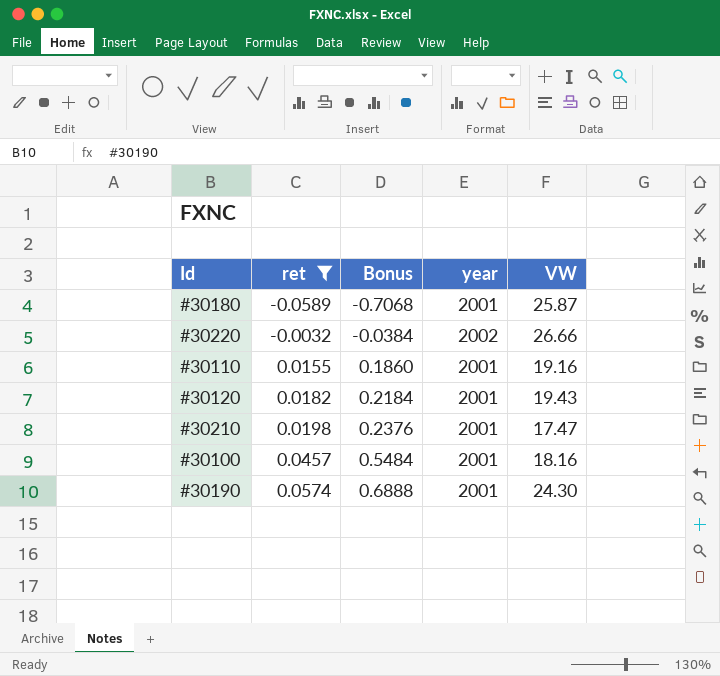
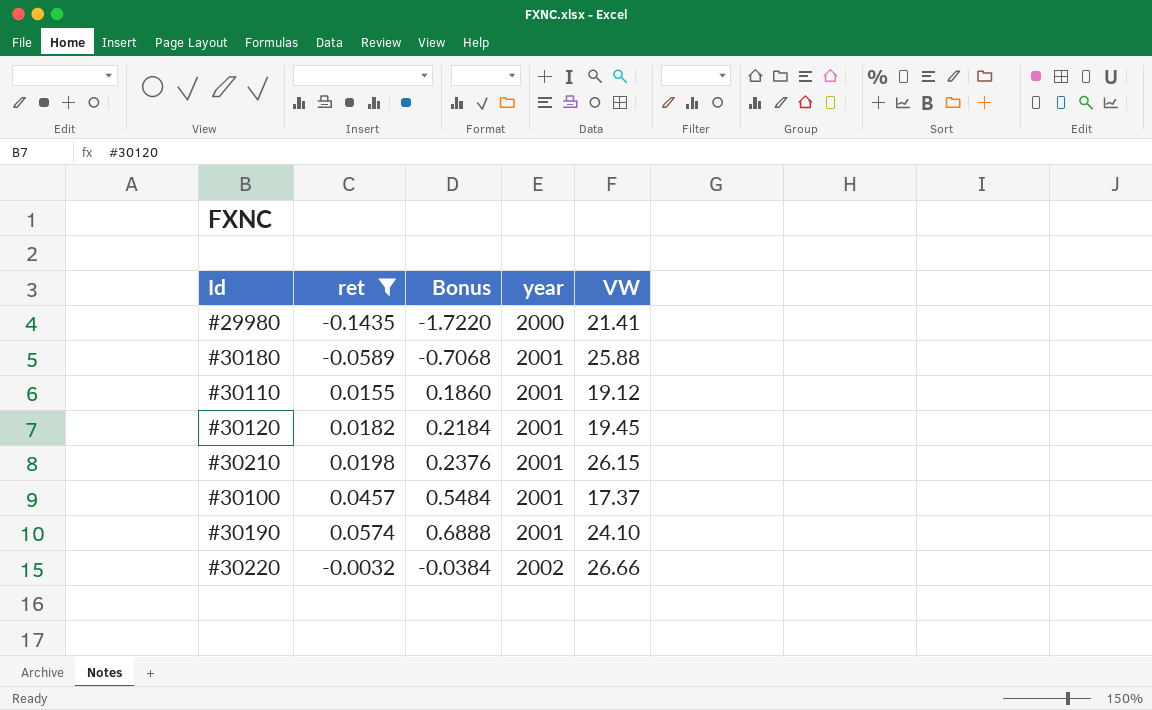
row order: ret ascending -> year ascending
row #29980: none -> -0.1435 | -1.7220 | 2000 | 21.41
#30180 | VW: 25.87 -> 25.88
#30110 | VW: 19.16 -> 19.12
#30120 | VW: 19.43 -> 19.45
#30210 | VW: 17.47 -> 26.15
#30100 | VW: 18.16 -> 17.37
#30190 | VW: 24.30 -> 24.10

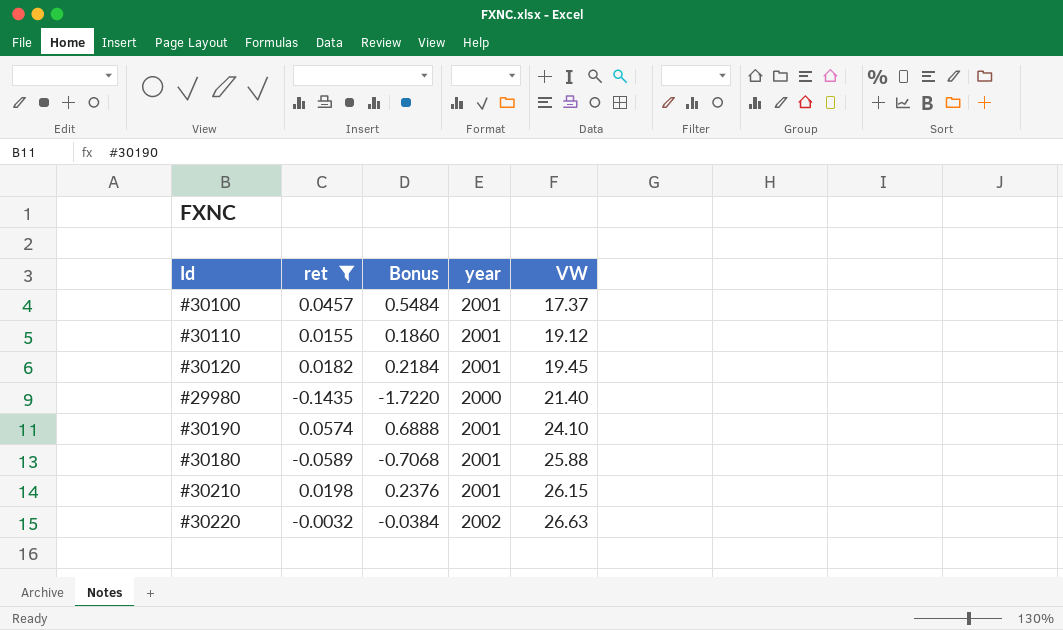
row order: year ascending -> VW ascending
#29980 | VW: 21.41 -> 21.40
#30220 | VW: 26.66 -> 26.63

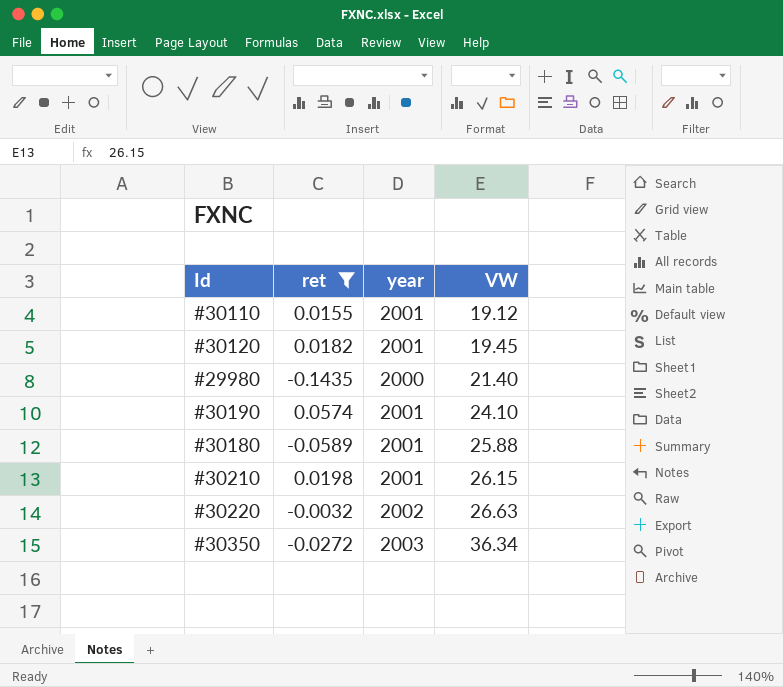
column Bonus | formula: [ret] * 12 -> none
row #30100: 0.0457 | 0.5484 | 2001 | 17.37 -> none
row #30350: none -> -0.0272 | 2003 | 36.34

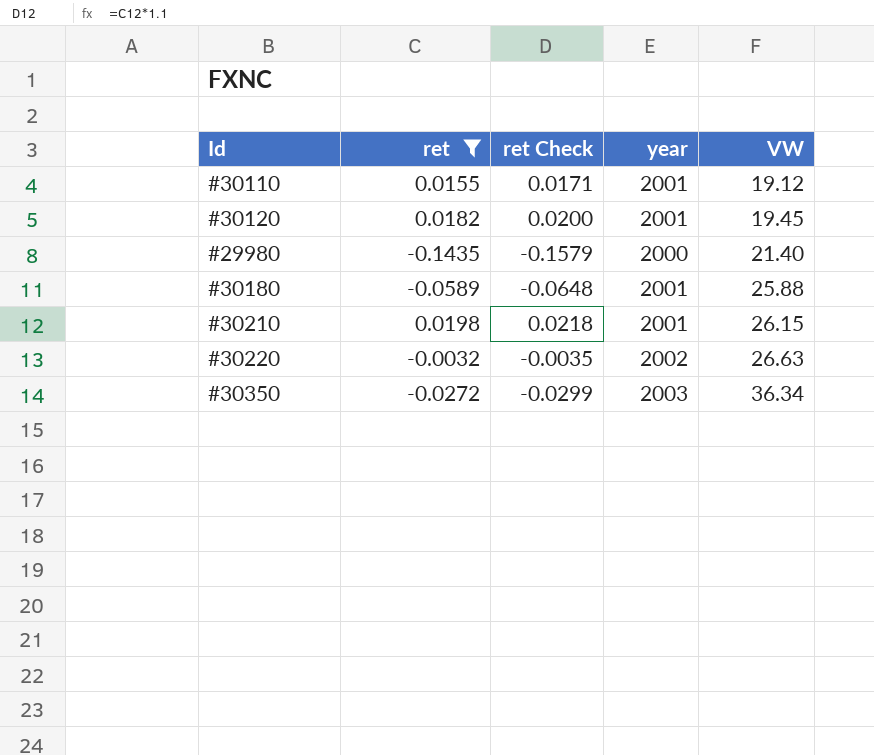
column ret Check | formula: none -> [ret] * 1.1
row #30190: 0.0574 | 2001 | 24.10 -> none

